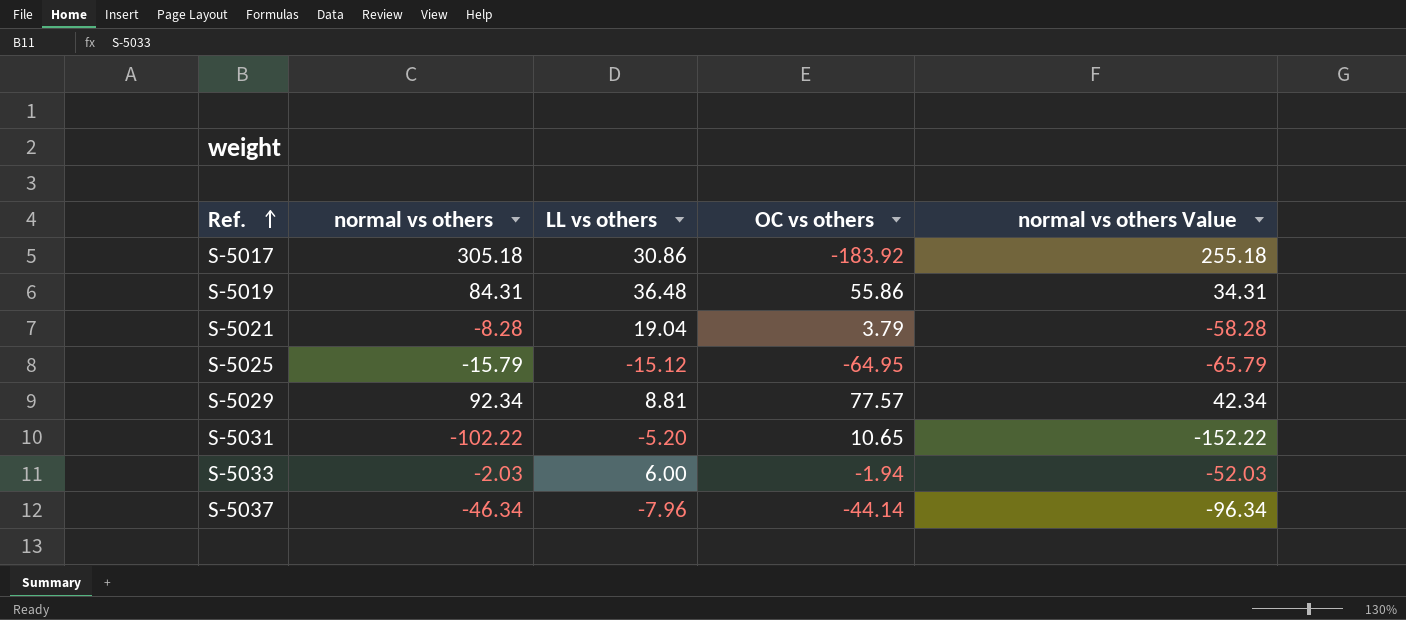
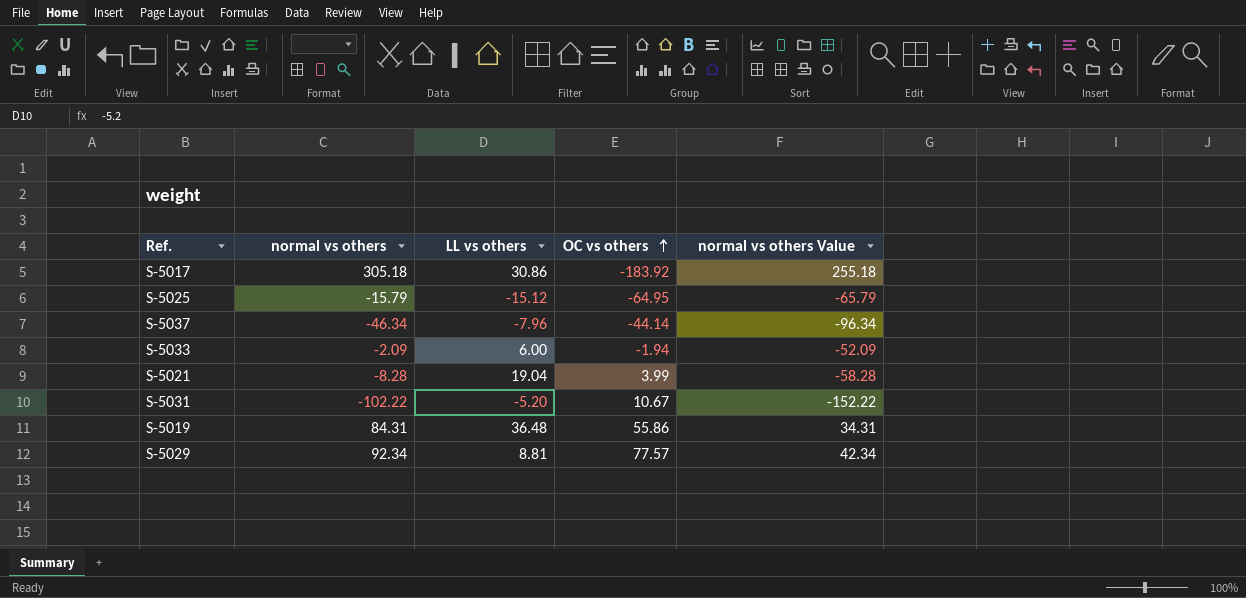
row order: Ref. ascending -> OC vs others ascending
S-5033 | normal vs others: -2.03 -> -2.09
S-5033 | normal vs others Value: -52.03 -> -52.09
S-5021 | OC vs others: 3.79 -> 3.99
S-5031 | OC vs others: 10.65 -> 10.67

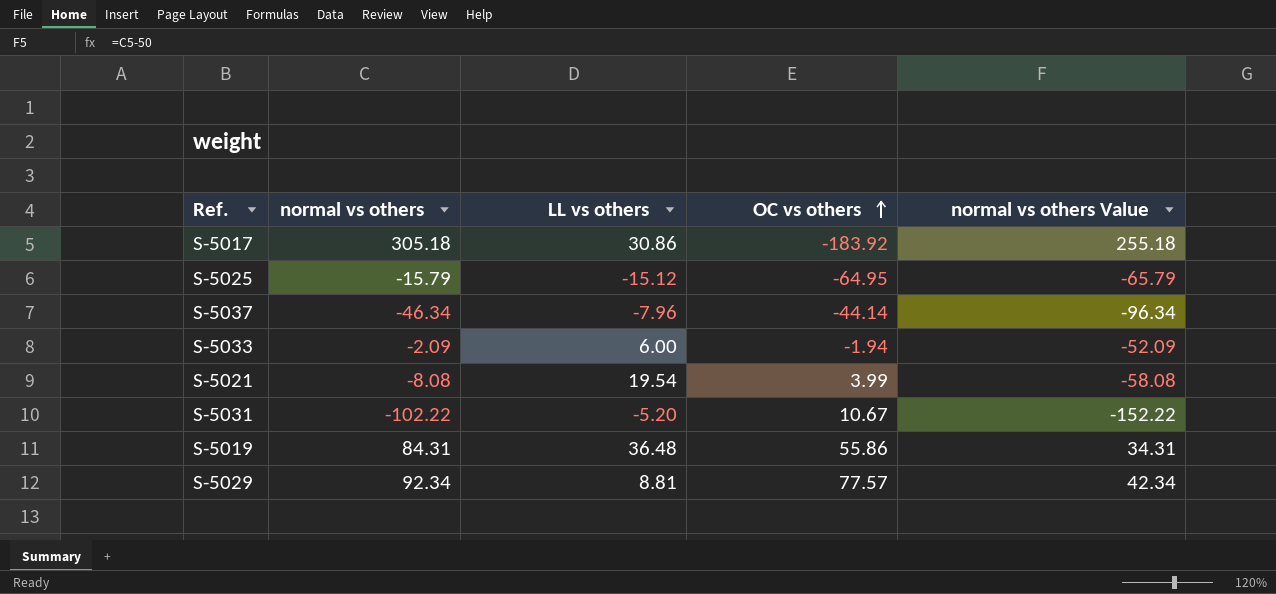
S-5021 | normal vs others: -8.28 -> -8.08
S-5021 | LL vs others: 19.04 -> 19.54
S-5021 | normal vs others Value: -58.28 -> -58.08

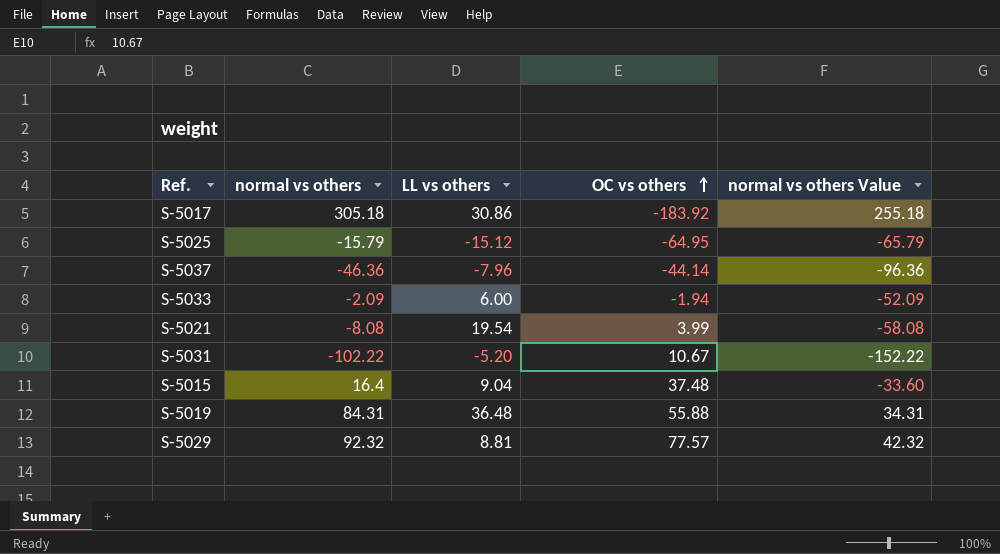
S-5037 | normal vs others: -46.34 -> -46.36
S-5037 | normal vs others Value: -96.34 -> -96.36
row S-5015: none -> 16.4 | 9.04 | 37.48 | -33.60
S-5019 | OC vs others: 55.86 -> 55.88
S-5029 | normal vs others: 92.34 -> 92.32
S-5029 | normal vs others Value: 42.34 -> 42.32

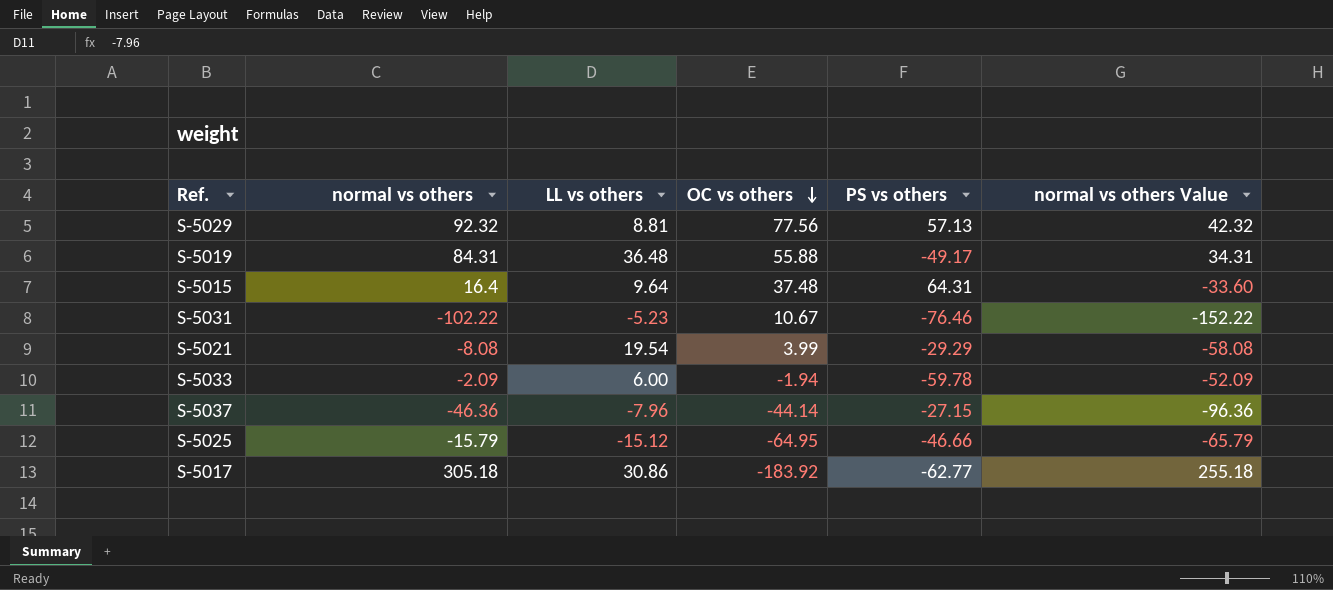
row order: OC vs others ascending -> OC vs others descending
column PS vs others | position: none -> 5
S-5029 | OC vs others: 77.57 -> 77.56
S-5015 | LL vs others: 9.04 -> 9.64
S-5031 | LL vs others: -5.20 -> -5.23

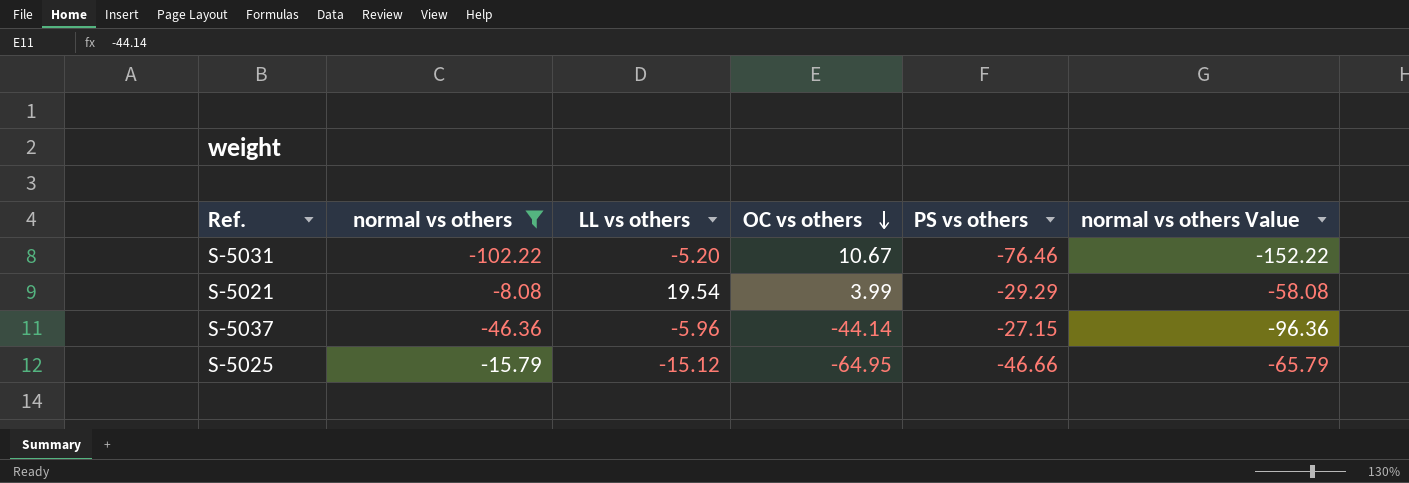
filter: none -> normal vs others <= -8.08
S-5031 | LL vs others: -5.23 -> -5.20
S-5037 | LL vs others: -7.96 -> -5.96

